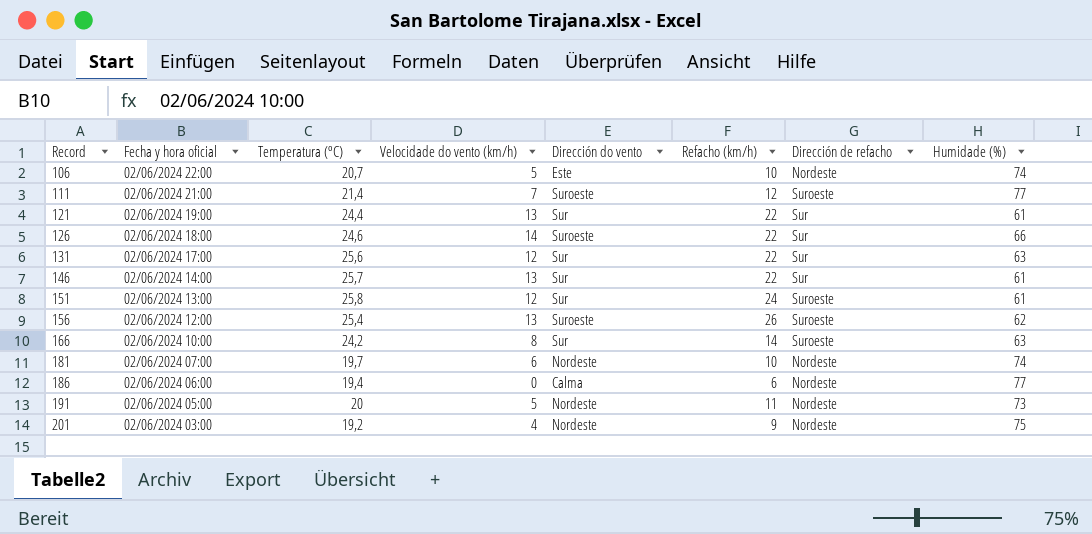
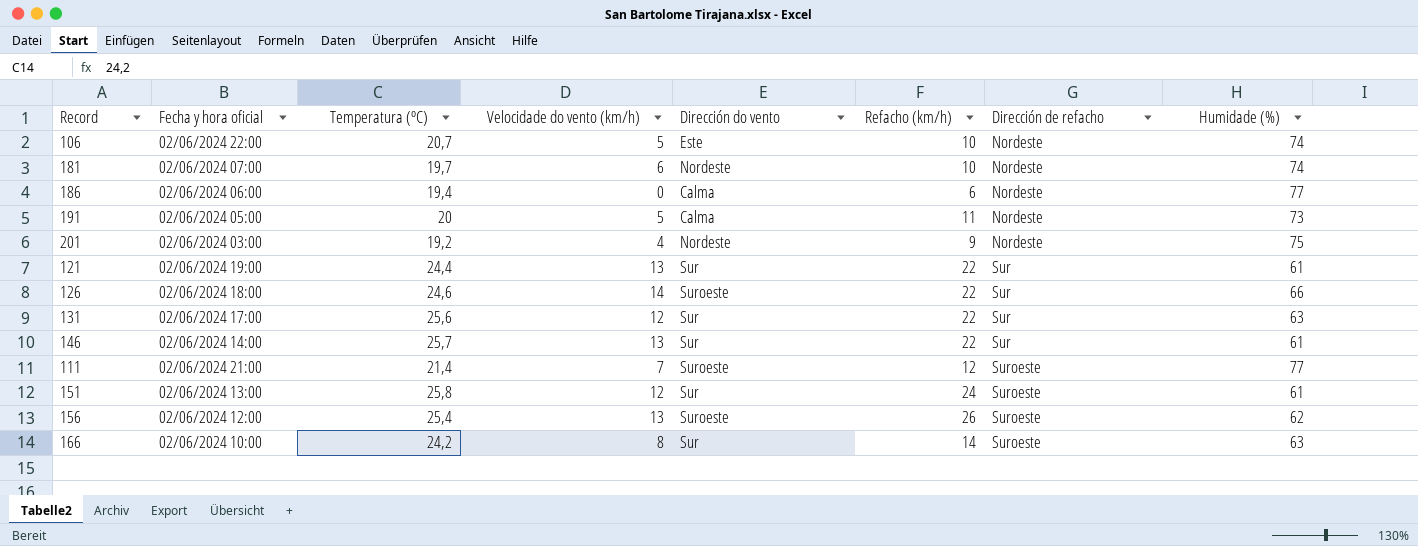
row order: Record ascending -> Dirección de refacho ascending
191 | Dirección do vento: Nordeste -> Calma

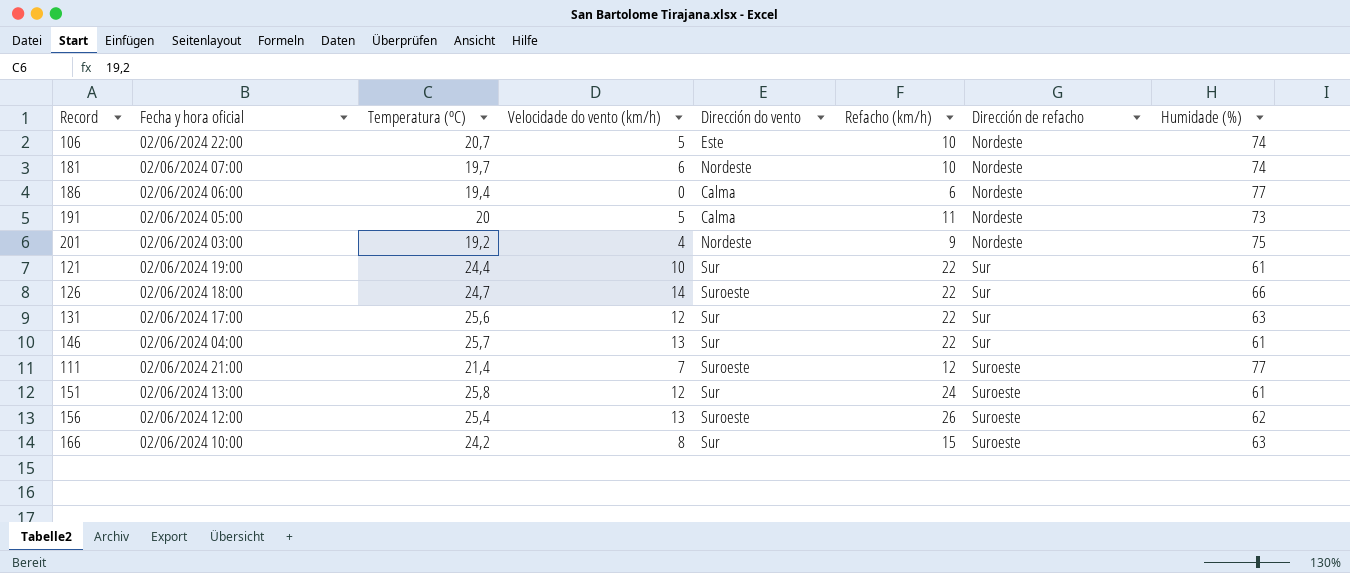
121 | Velocidade do vento (km/h): 13 -> 10
126 | Temperatura (ºC): 24,6 -> 24,7
146 | Fecha y hora oficial: 02/06/2024 14:00 -> 02/06/2024 04:00
166 | Refacho (km/h): 14 -> 15

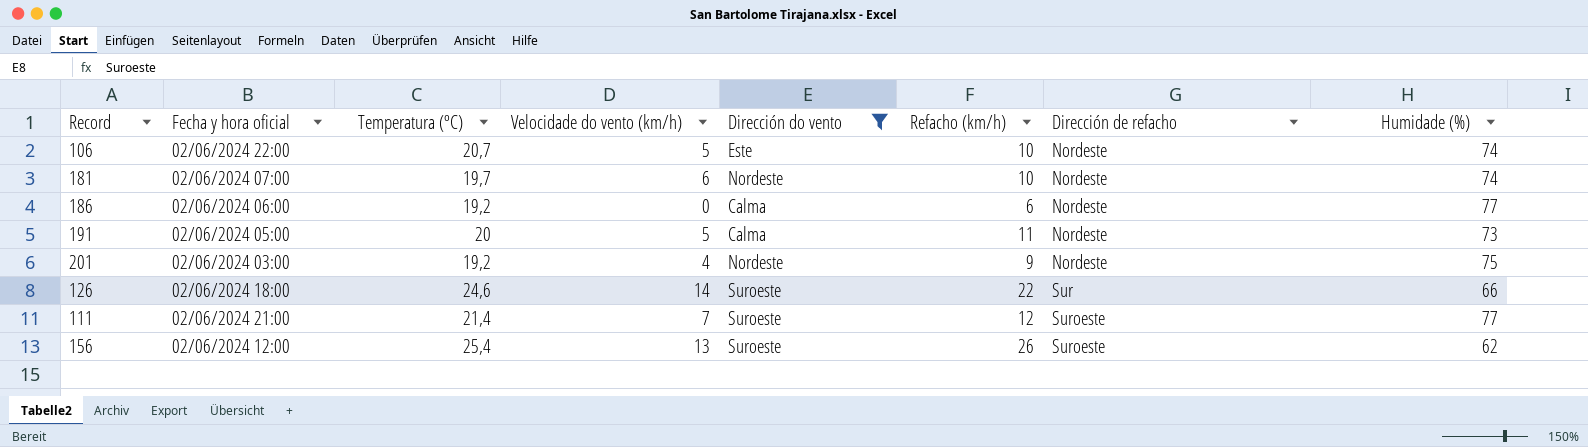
filter: none -> Dirección do vento != Sur
186 | Temperatura (ºC): 19,4 -> 19,2
126 | Temperatura (ºC): 24,7 -> 24,6

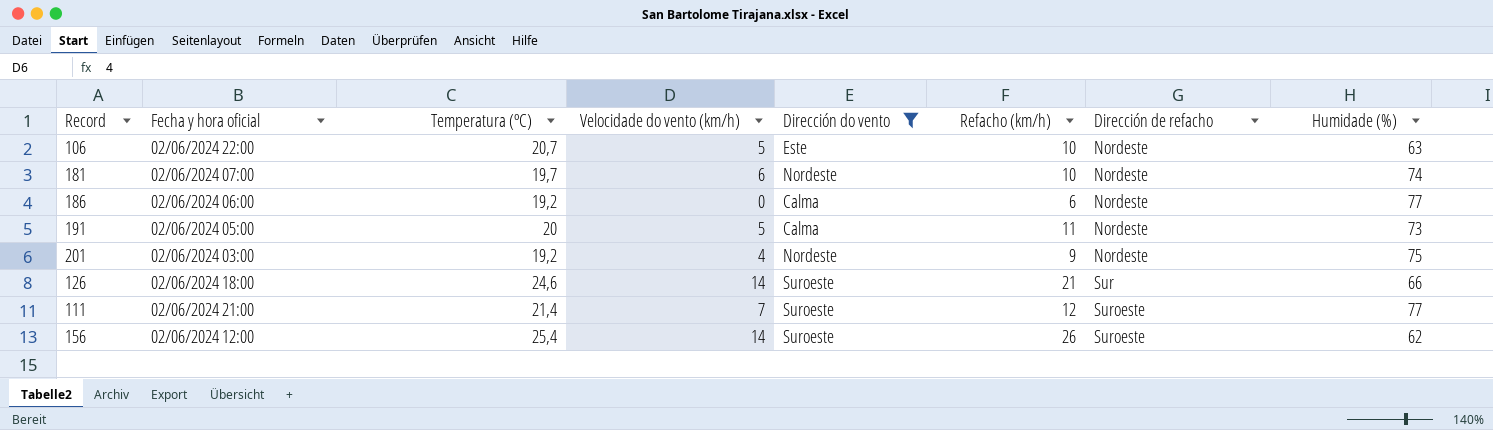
106 | Humidade (%): 74 -> 63
126 | Refacho (km/h): 22 -> 21
156 | Velocidade do vento (km/h): 13 -> 14

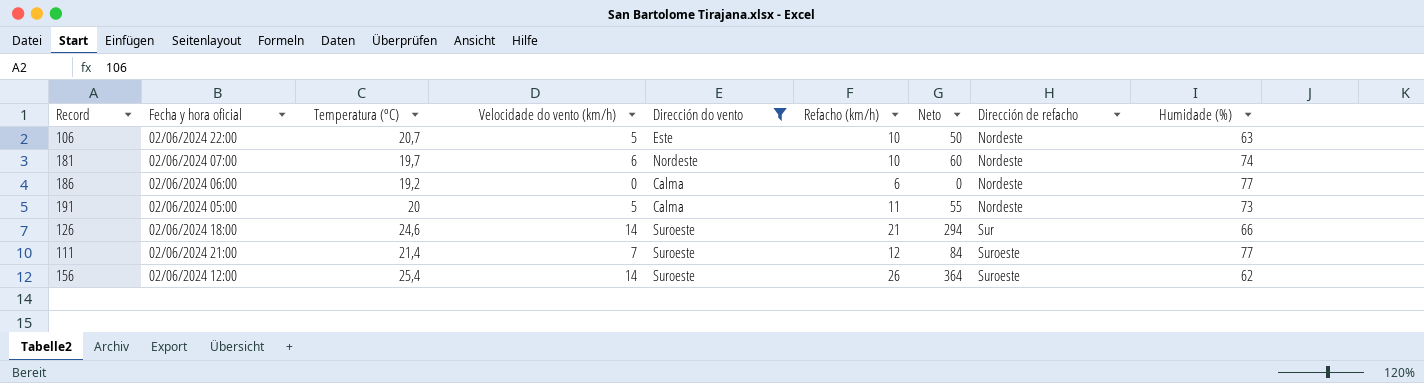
column Neto | formula: none -> [Velocidade do vento (km/h)] * [Refacho (km/h)]
row 201: 02/06/2024 03:00 | 19,2 | 4 | Nordeste | 9 | Nordeste | 75 -> none

